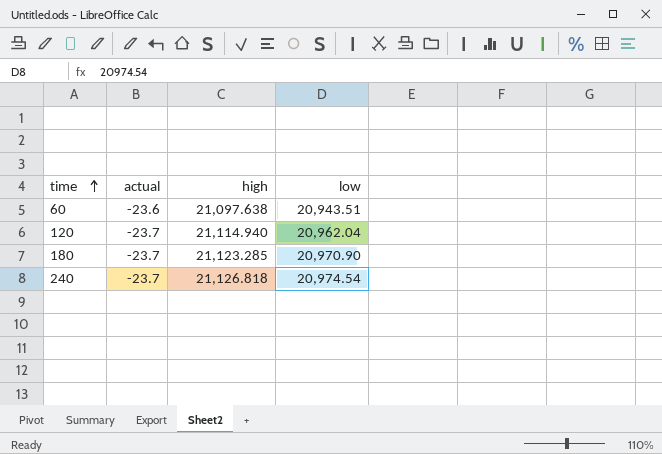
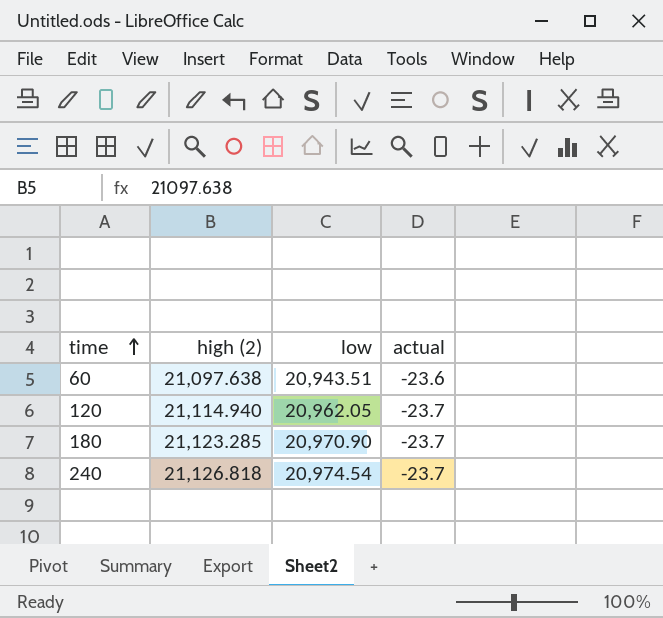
column name: high -> high (2)
column actual | position: 2 -> 4
120 | low: 20,962.04 -> 20,962.05

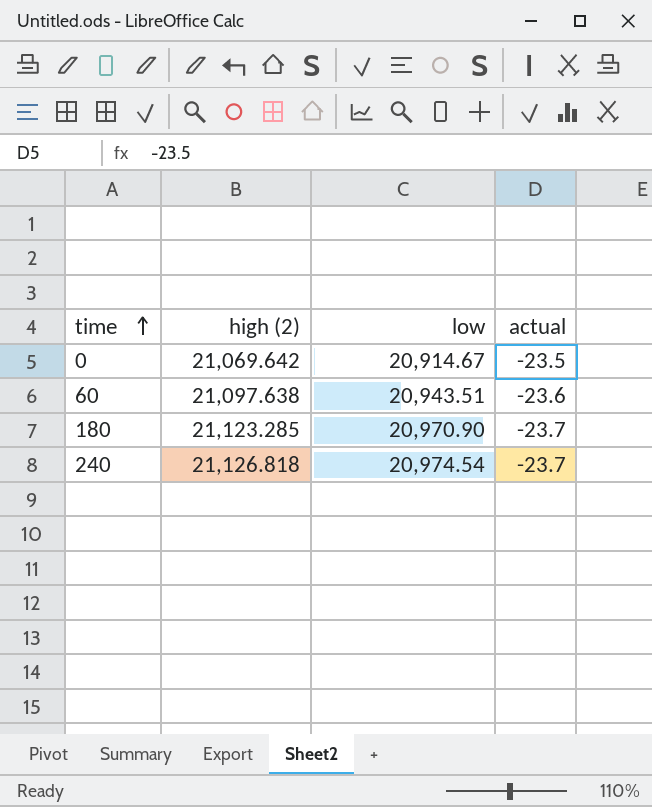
row 120: 21,114.940 | 20,962.05 | -23.7 -> none
row 0: none -> 21,069.642 | 20,914.67 | -23.5

